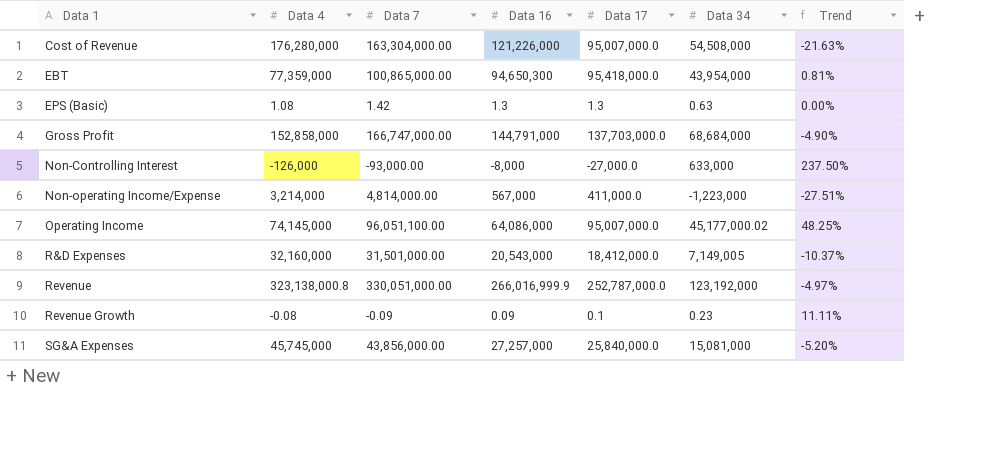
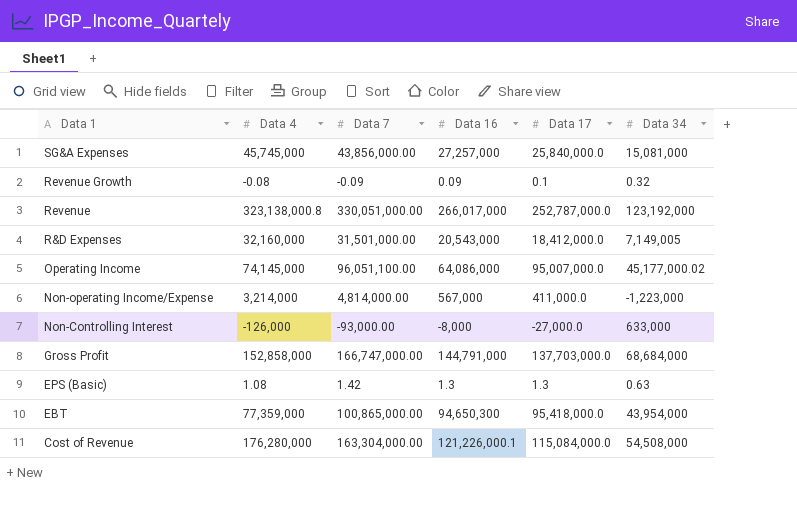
row order: Data 1 ascending -> Data 1 descending
column Trend | formula: ([Data 17] - [Data 16]) / [Data 16] -> none
Revenue Growth | Data 34: 0.23 -> 0.32
Revenue | Data 16: 266,016,999.9 -> 266,017,000
Cost of Revenue | Data 16: 121,226,000 -> 121,226,000.1
Cost of Revenue | Data 17: 95,007,000.0 -> 115,084,000.0

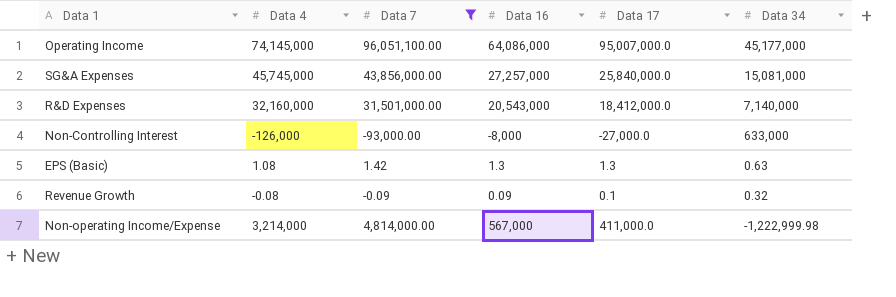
filter: none -> Data 7 <= 96,051,100.00
row order: Data 1 descending -> Data 34 descending
Operating Income | Data 34: 45,177,000.02 -> 45,177,000
R&D Expenses | Data 34: 7,149,005 -> 7,140,000
Non-operating Income/Expense | Data 34: -1,223,000 -> -1,222,999.98

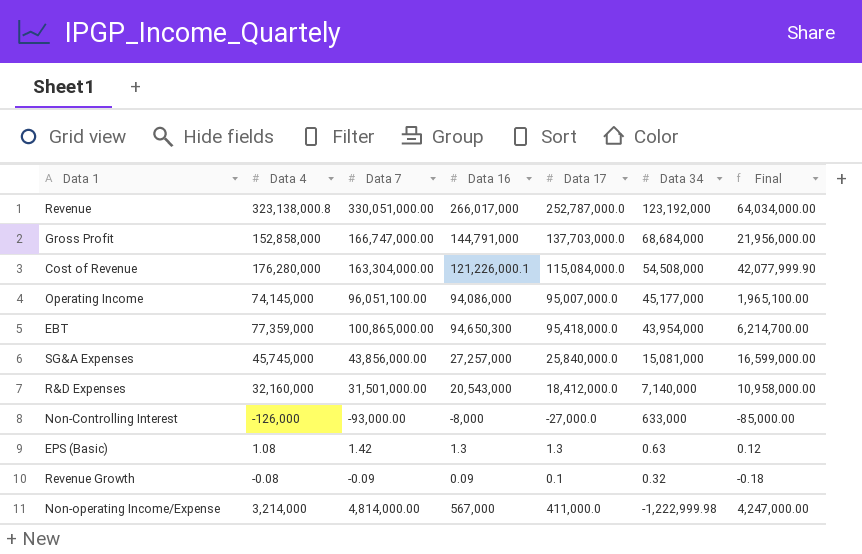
filter: Data 7 <= 96,051,100.00 -> none
column Final | formula: none -> [Data 7] - [Data 16]
Operating Income | Data 16: 64,086,000 -> 94,086,000

